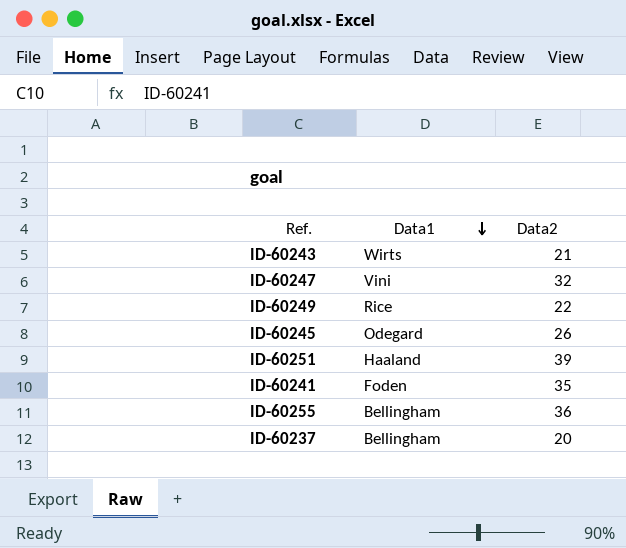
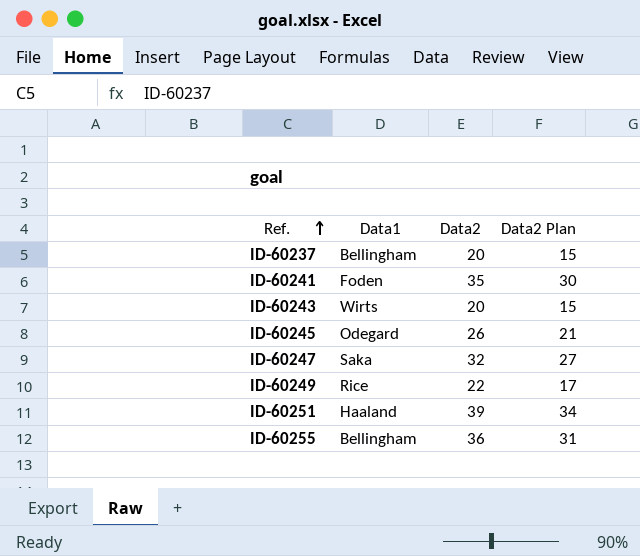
row order: Data1 descending -> Ref. ascending
column Data2 Plan | formula: none -> [Data2] - 5
ID-60243 | Data2: 21 -> 20
ID-60247 | Data1: Vini -> Saka

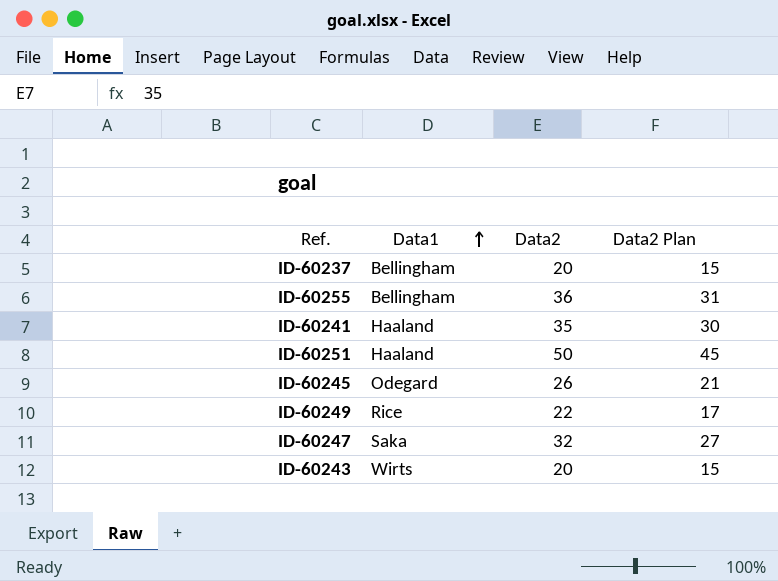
row order: Ref. ascending -> Data1 ascending
ID-60241 | Data1: Foden -> Haaland
ID-60251 | Data2: 39 -> 50
ID-60251 | Data2 Plan: 34 -> 45

